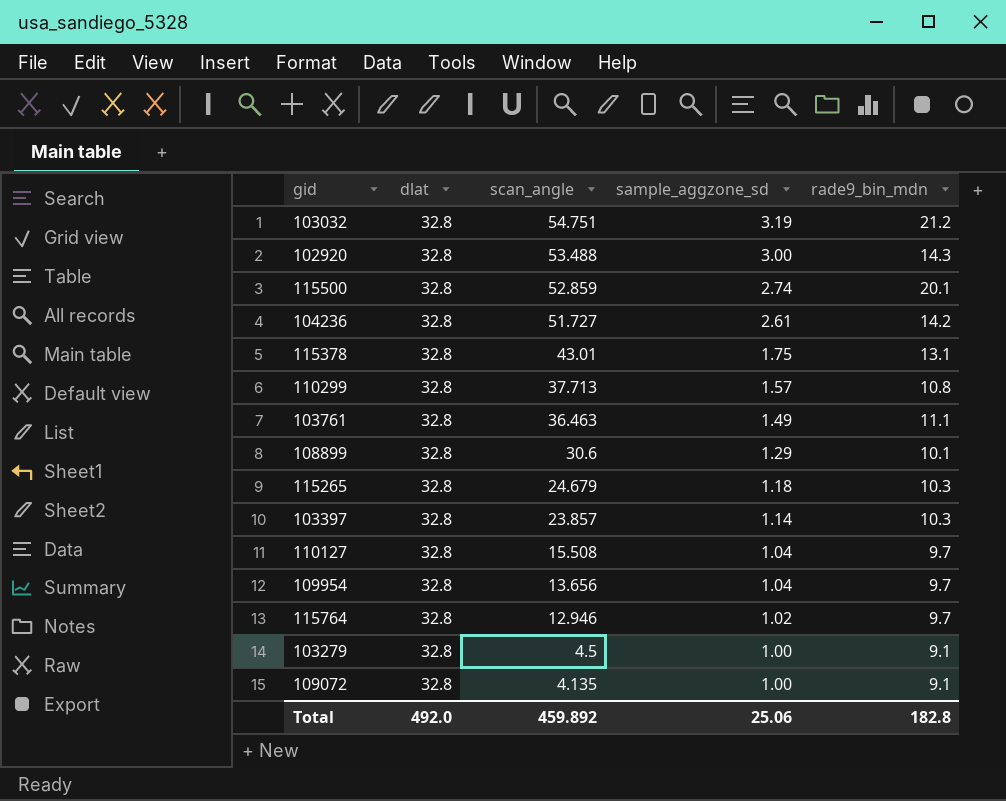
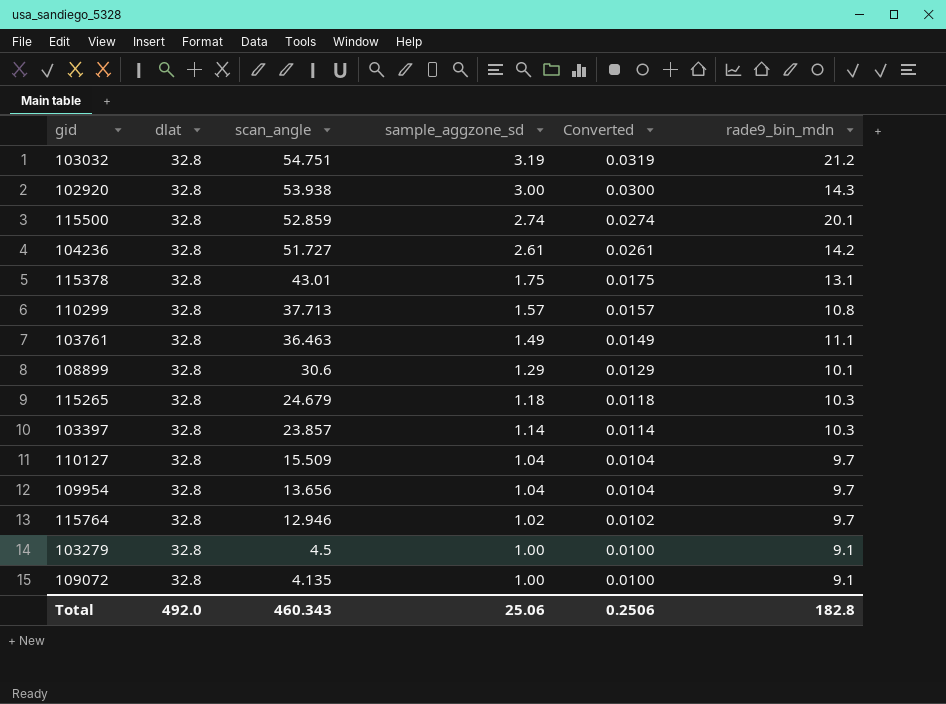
column Converted | formula: none -> [sample_aggzone_sd] * 0.01
102920 | scan_angle: 53.488 -> 53.938
110127 | scan_angle: 15.508 -> 15.509
Total | scan_angle: 459.892 -> 460.343

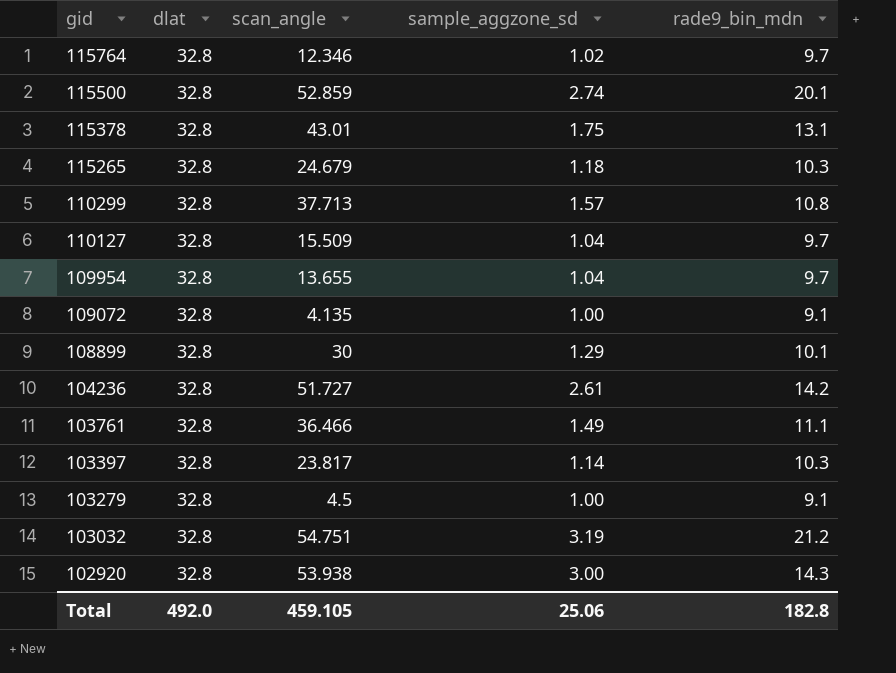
row order: scan_angle descending -> gid descending
column Converted | formula: [sample_aggzone_sd] * 0.01 -> none
115764 | scan_angle: 12.946 -> 12.346
109954 | scan_angle: 13.656 -> 13.655
108899 | scan_angle: 30.6 -> 30
103761 | scan_angle: 36.463 -> 36.466
103397 | scan_angle: 23.857 -> 23.817
Total | scan_angle: 460.343 -> 459.105

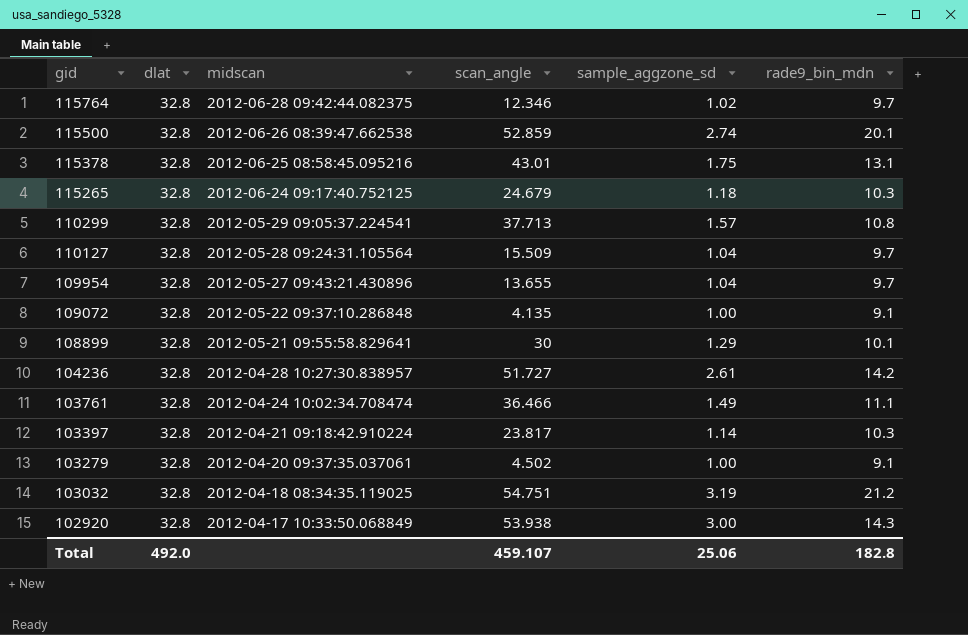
column midscan | position: none -> 3
103279 | scan_angle: 4.5 -> 4.502
Total | scan_angle: 459.105 -> 459.107

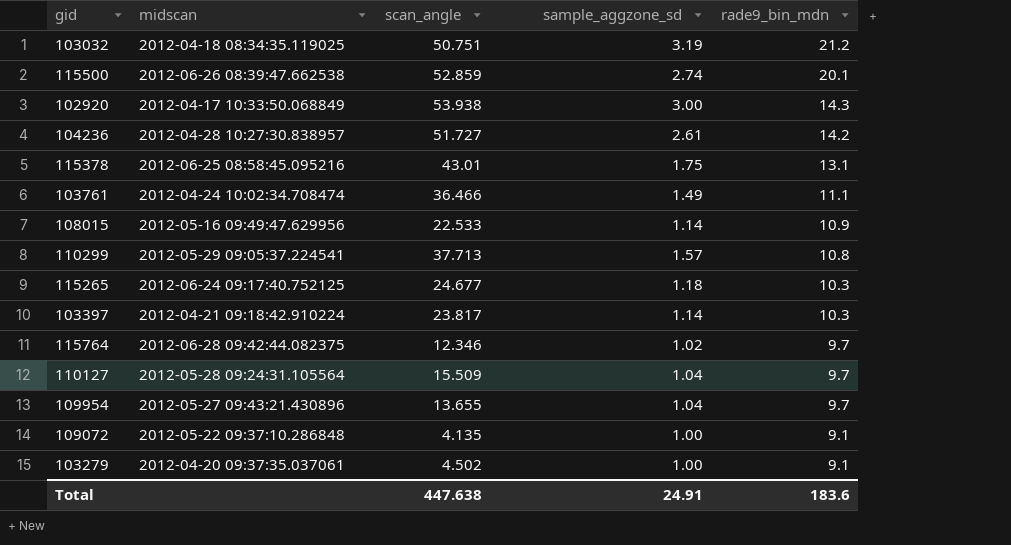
row order: gid descending -> rade9_bin_mdn descending
column dlat | position: 2 -> none
row 108899: 32.8 | 2012-05-21 09:55:58.829641 | 30 | 1.29 | 10.1 -> none
103032 | scan_angle: 54.751 -> 50.751
row 108015: none -> 2012-05-16 09:49:47.629956 | 22.533 | 1.14 | 10.9
115265 | scan_angle: 24.679 -> 24.677
Total | scan_angle: 459.107 -> 447.638
Total | sample_aggzone_sd: 25.06 -> 24.91
Total | rade9_bin_mdn: 182.8 -> 183.6

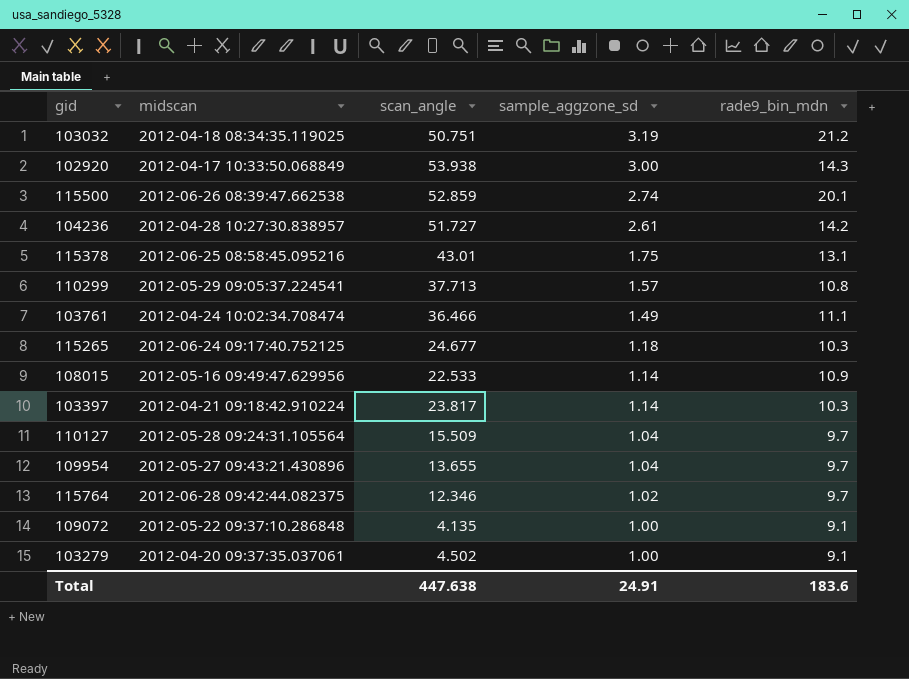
row order: rade9_bin_mdn descending -> sample_aggzone_sd descending

